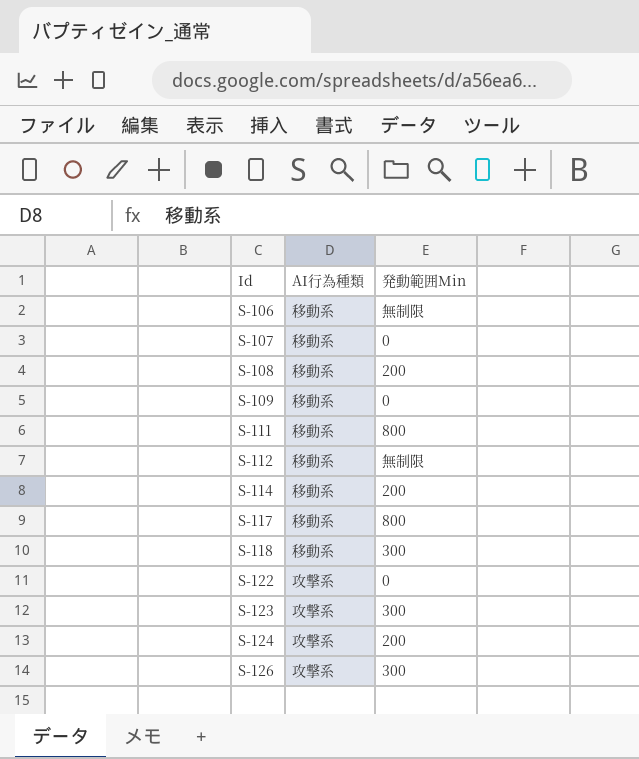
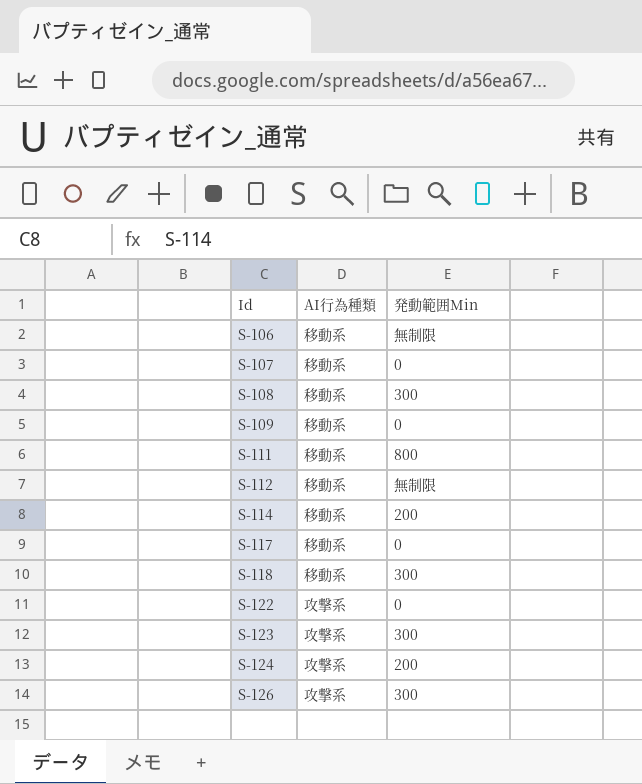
S-108 | 発動範囲Min: 200 -> 300
S-117 | 発動範囲Min: 800 -> 0

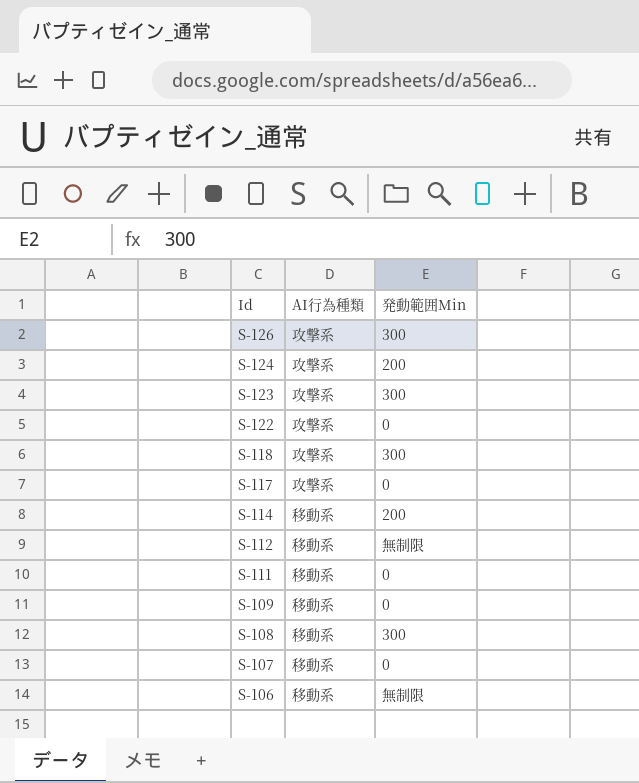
row order: Id ascending -> Id descending
S-118 | AI行為種類: 移動系 -> 攻撃系
S-117 | AI行為種類: 移動系 -> 攻撃系
S-111 | 発動範囲Min: 800 -> 0

